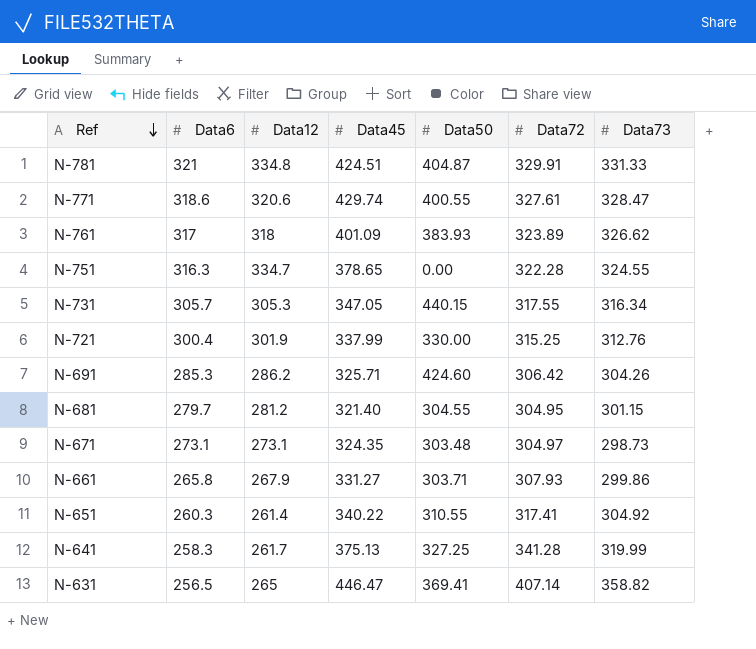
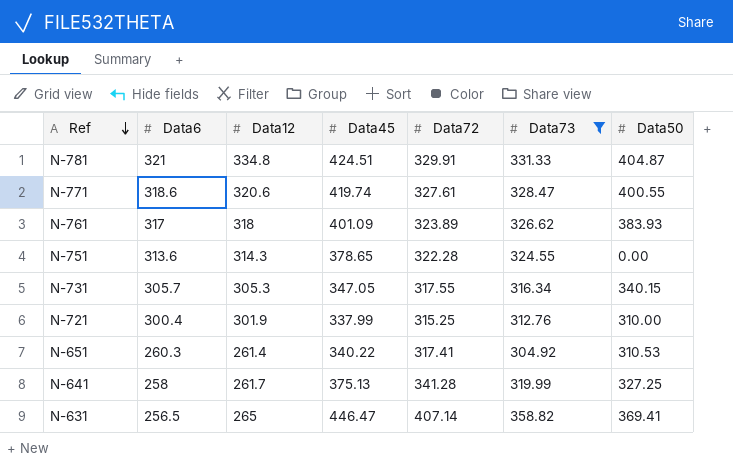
filter: none -> Data73 >= 304.92
column Data50 | position: 5 -> 7
N-771 | Data45: 429.74 -> 419.74
N-751 | Data6: 316.3 -> 313.6
N-751 | Data12: 334.7 -> 314.3
N-731 | Data50: 440.15 -> 340.15
N-721 | Data50: 330.00 -> 310.00
N-651 | Data50: 310.55 -> 310.53
N-641 | Data6: 258.3 -> 258

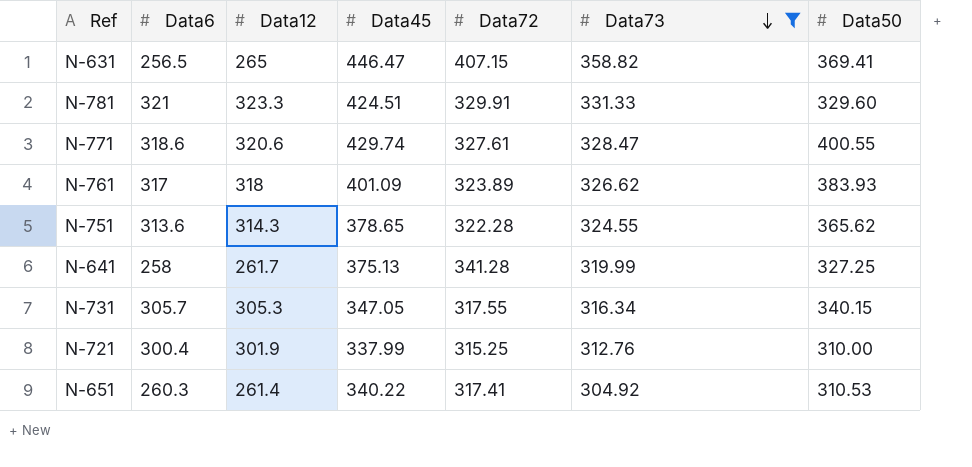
row order: Ref descending -> Data73 descending
N-631 | Data72: 407.14 -> 407.15
N-781 | Data12: 334.8 -> 323.3
N-781 | Data50: 404.87 -> 329.60
N-771 | Data45: 419.74 -> 429.74
N-751 | Data50: 0.00 -> 365.62

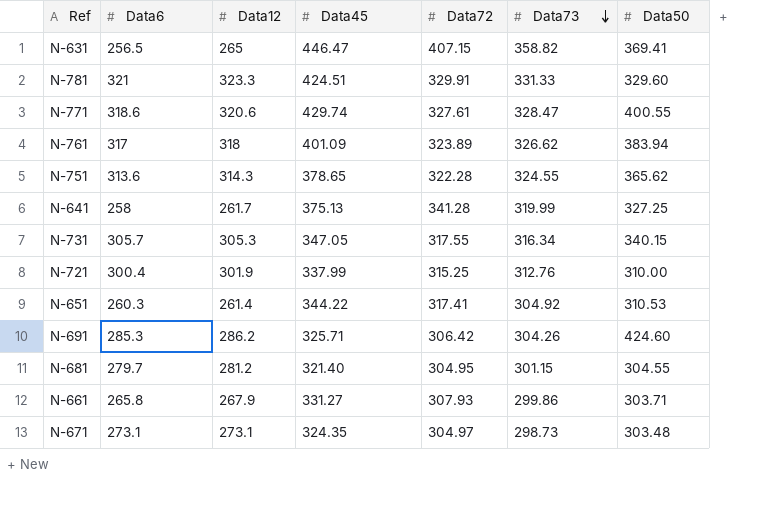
filter: Data73 >= 304.92 -> none
N-761 | Data50: 383.93 -> 383.94
N-651 | Data45: 340.22 -> 344.22

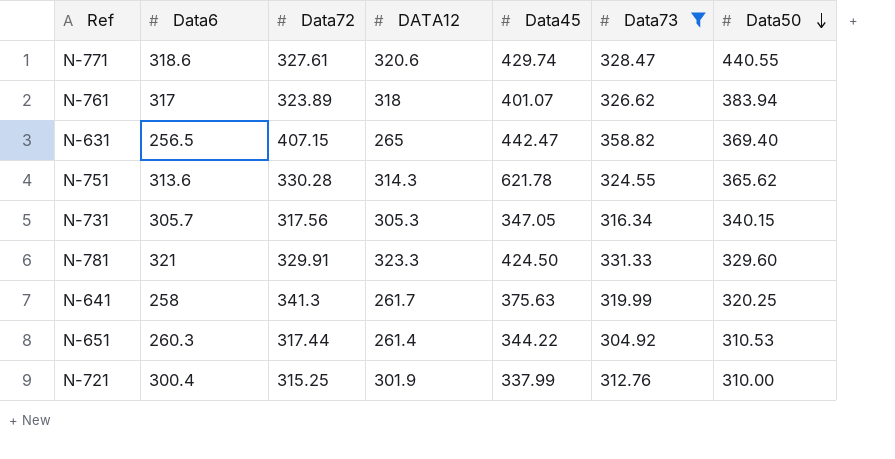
filter: none -> Data73 >= 304.92
row order: Data73 descending -> Data50 descending
column Data72 | position: 5 -> 3
column name: Data12 -> DATA12
N-771 | Data50: 400.55 -> 440.55
N-761 | Data45: 401.09 -> 401.07
N-631 | Data45: 446.47 -> 442.47
N-631 | Data50: 369.41 -> 369.40
N-751 | Data72: 322.28 -> 330.28
N-751 | Data45: 378.65 -> 621.78
N-731 | Data72: 317.55 -> 317.56
N-781 | Data45: 424.51 -> 424.50
N-641 | Data72: 341.28 -> 341.3
N-641 | Data45: 375.13 -> 375.63
N-641 | Data50: 327.25 -> 320.25
N-651 | Data72: 317.41 -> 317.44

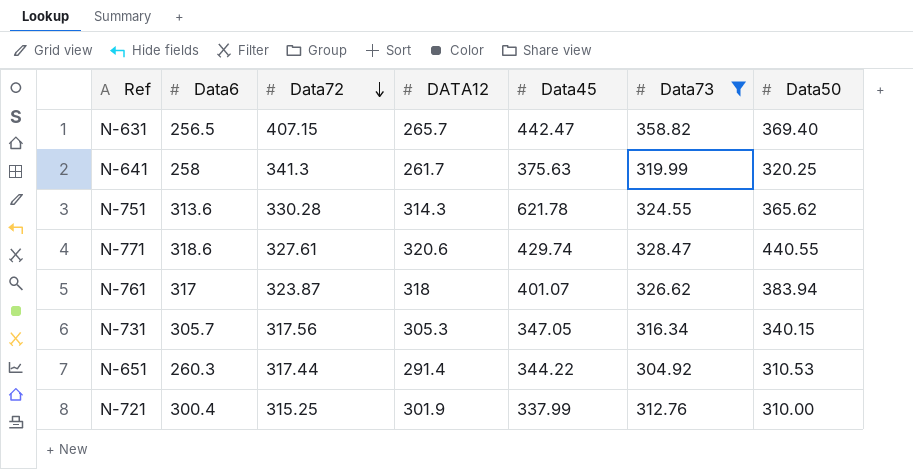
row order: Data50 descending -> Data72 descending
row N-781: 321 | 329.91 | 323.3 | 424.50 | 331.33 | 329.60 -> none
N-631 | DATA12: 265 -> 265.7
N-761 | Data72: 323.89 -> 323.87
N-651 | DATA12: 261.4 -> 291.4

